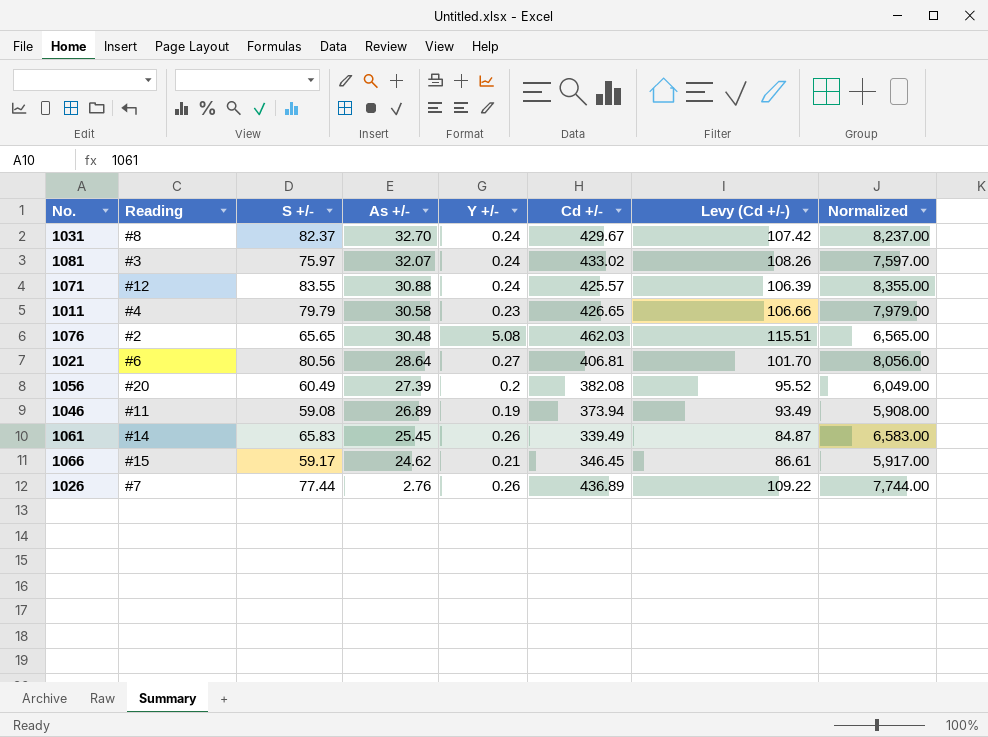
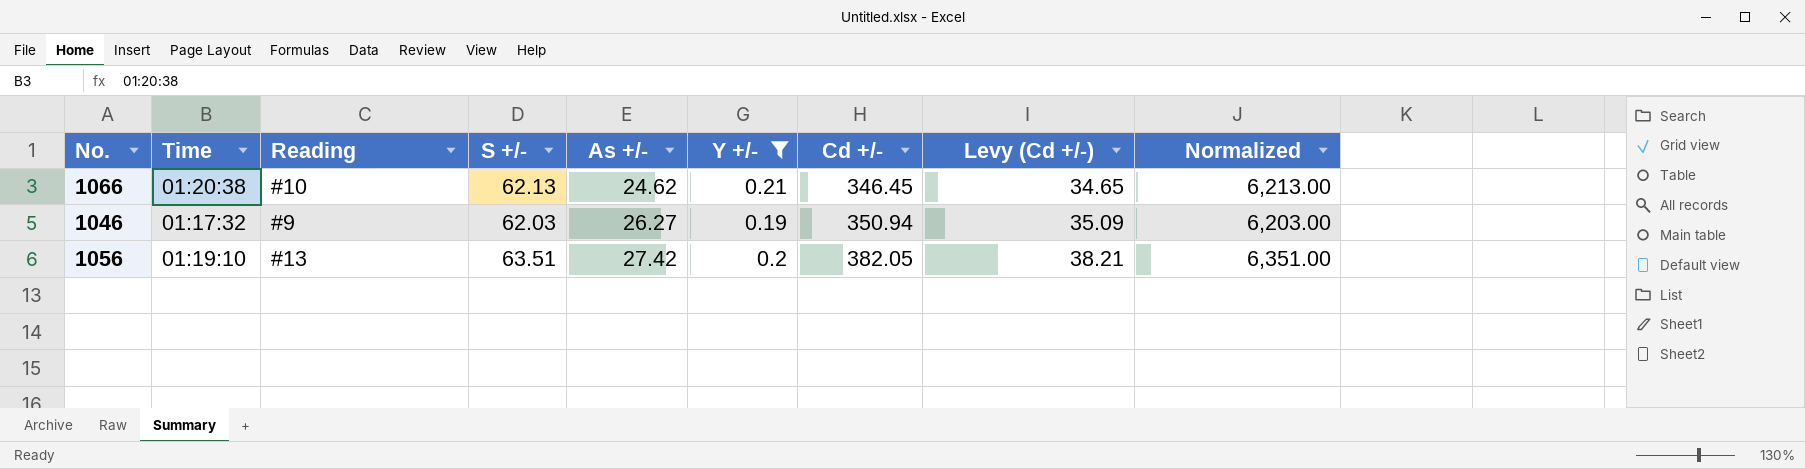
filter: none -> Y +/- <= 0.21
row order: As +/- descending -> As +/- ascending
column Time | position: none -> 2
column Levy (Cd +/-) | formula: [Cd +/-] * 0.25 -> [Cd +/-] * 0.1
1066 | Reading: #15 -> #10
1066 | S +/-: 59.17 -> 62.13
1066 | Normalized: 5,917.00 -> 6,213.00
1046 | Reading: #11 -> #9
1046 | S +/-: 59.08 -> 62.03
1046 | As +/-: 26.89 -> 26.27
1046 | Cd +/-: 373.94 -> 350.94
1046 | Normalized: 5,908.00 -> 6,203.00
1056 | Reading: #20 -> #13
1056 | S +/-: 60.49 -> 63.51
1056 | As +/-: 27.39 -> 27.42
1056 | Cd +/-: 382.08 -> 382.05
1056 | Normalized: 6,049.00 -> 6,351.00

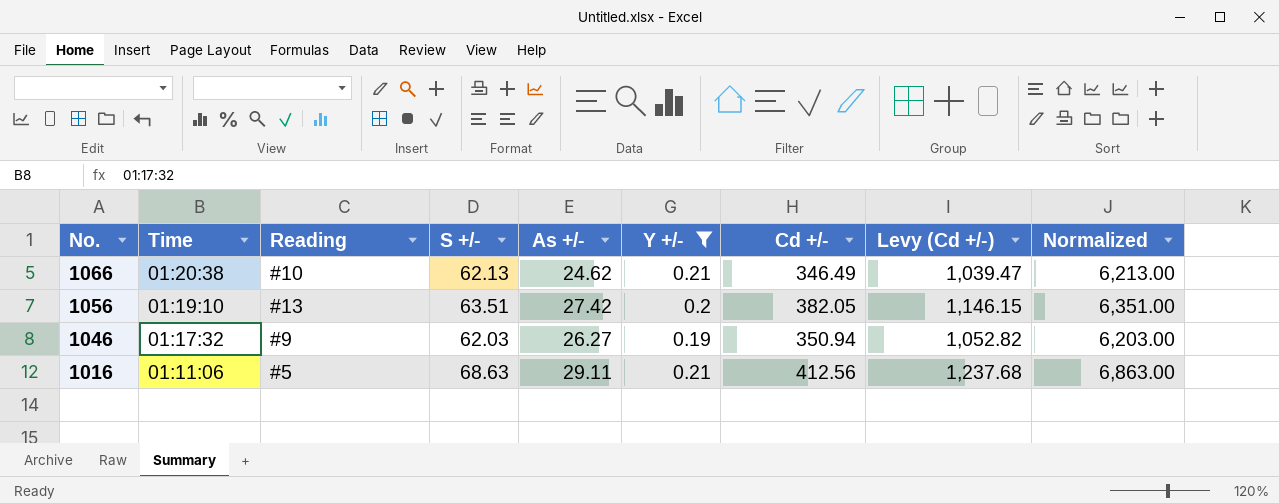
row order: As +/- ascending -> No. descending
column Levy (Cd +/-) | formula: [Cd +/-] * 0.1 -> [Cd +/-] * 3
1066 | Cd +/-: 346.45 -> 346.49
row 1016: none -> 01:11:06 | #5 | 68.63 | 29.11 | 0.21 | 412.56 | 1,237.68 | 6,863.00

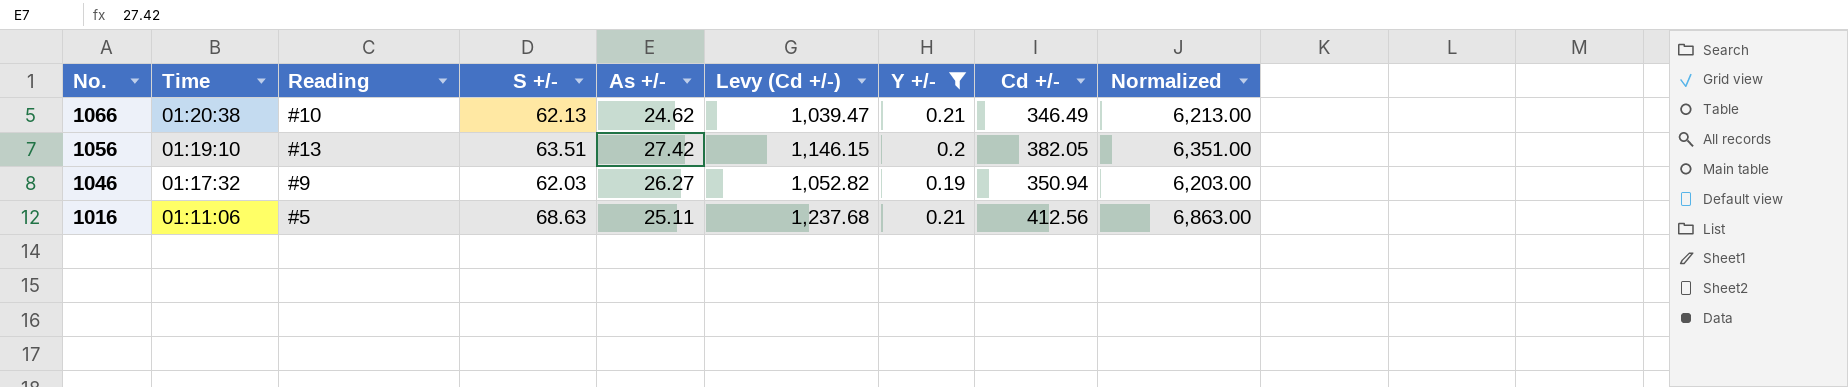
column Levy (Cd +/-) | position: 8 -> 6
1016 | As +/-: 29.11 -> 25.11

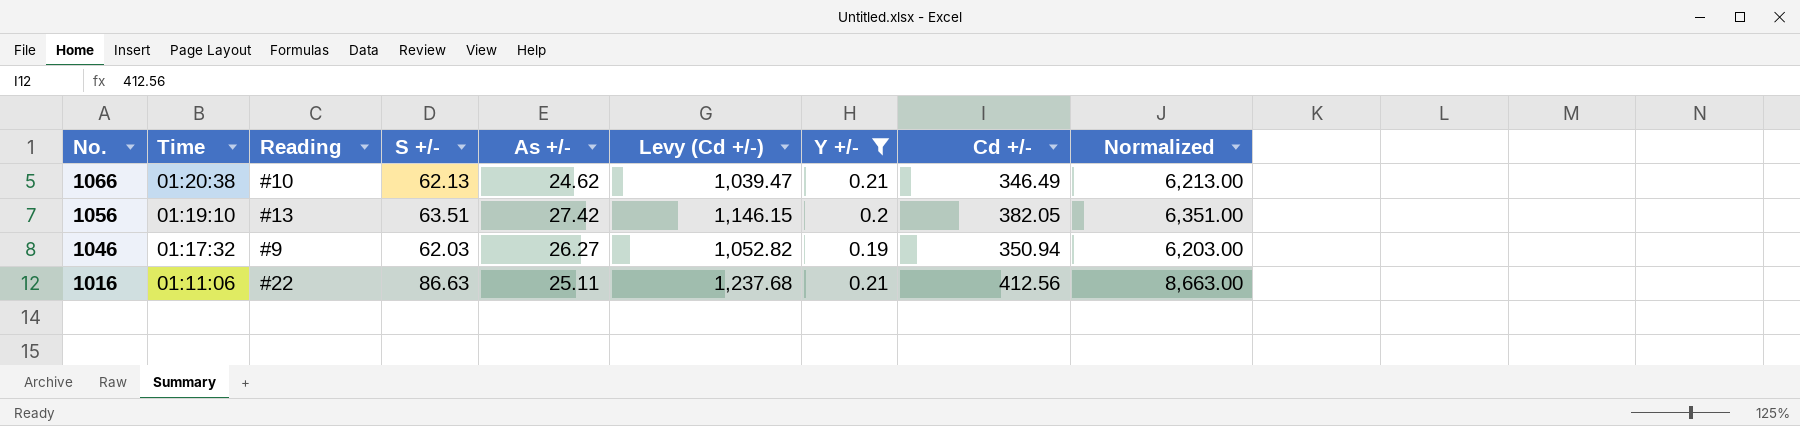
1016 | Reading: #5 -> #22
1016 | S +/-: 68.63 -> 86.63
1016 | Normalized: 6,863.00 -> 8,663.00

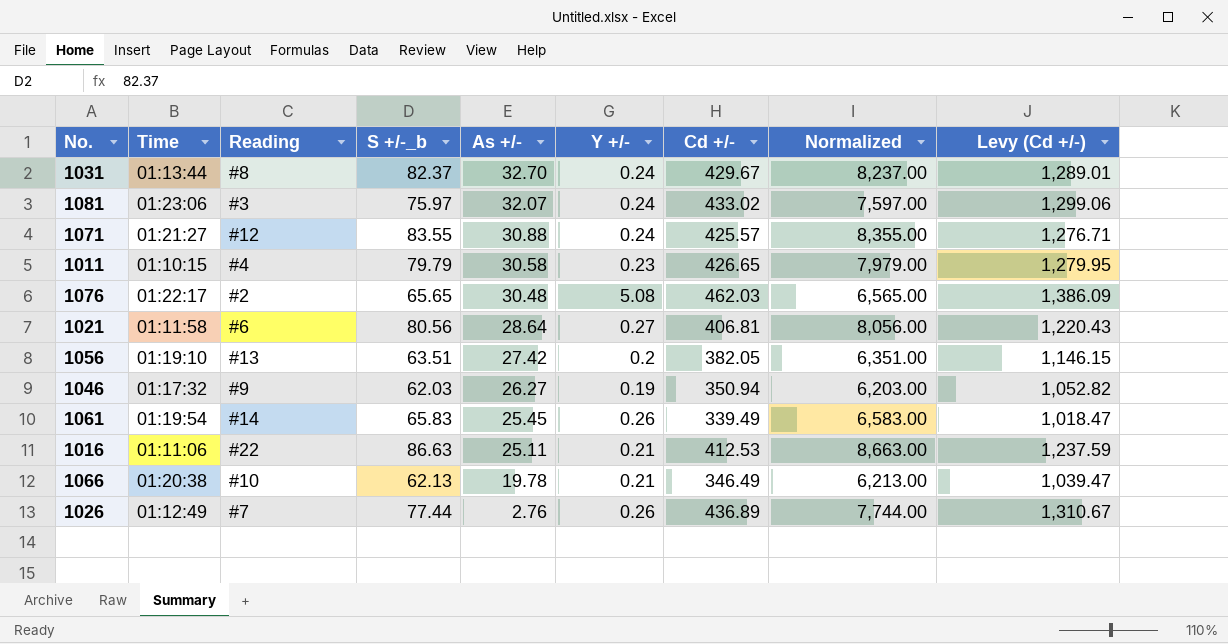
filter: Y +/- <= 0.21 -> none
row order: No. descending -> As +/- descending
column name: S +/- -> S +/-_b
column Levy (Cd +/-) | position: 6 -> 9
1016 | Cd +/-: 412.56 -> 412.53
1016 | Levy (Cd +/-): 1,237.68 -> 1,237.59
1066 | As +/-: 24.62 -> 19.78

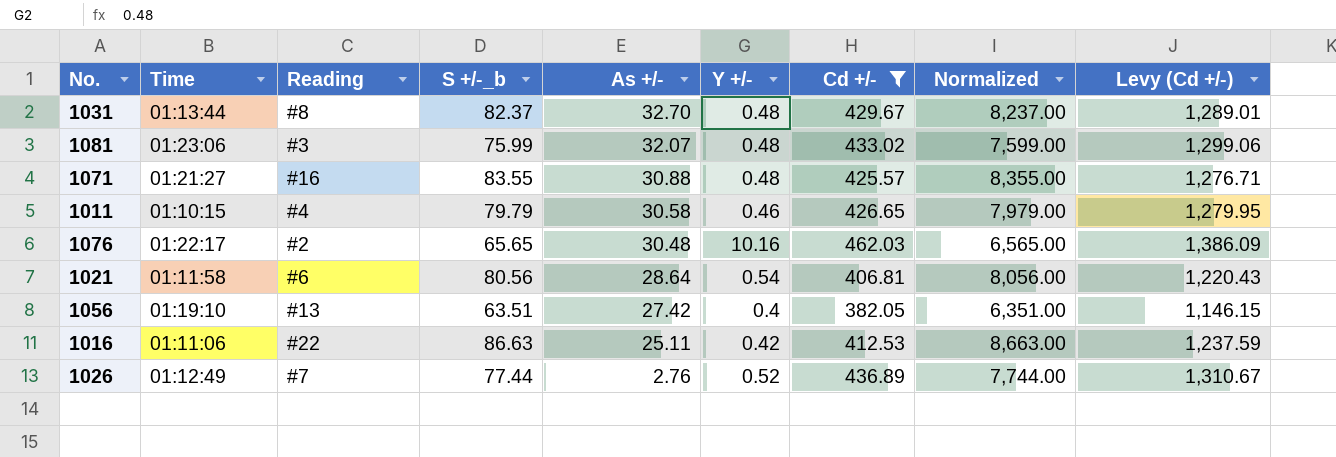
filter: none -> Cd +/- >= 382.05
1031 | Y +/-: 0.24 -> 0.48
1081 | S +/-_b: 75.97 -> 75.99
1081 | Y +/-: 0.24 -> 0.48
1081 | Normalized: 7,597.00 -> 7,599.00
1071 | Reading: #12 -> #16
1071 | Y +/-: 0.24 -> 0.48
1011 | Y +/-: 0.23 -> 0.46
1076 | Y +/-: 5.08 -> 10.16
1021 | Y +/-: 0.27 -> 0.54
1056 | Y +/-: 0.2 -> 0.4
1016 | Y +/-: 0.21 -> 0.42
1026 | Y +/-: 0.26 -> 0.52

